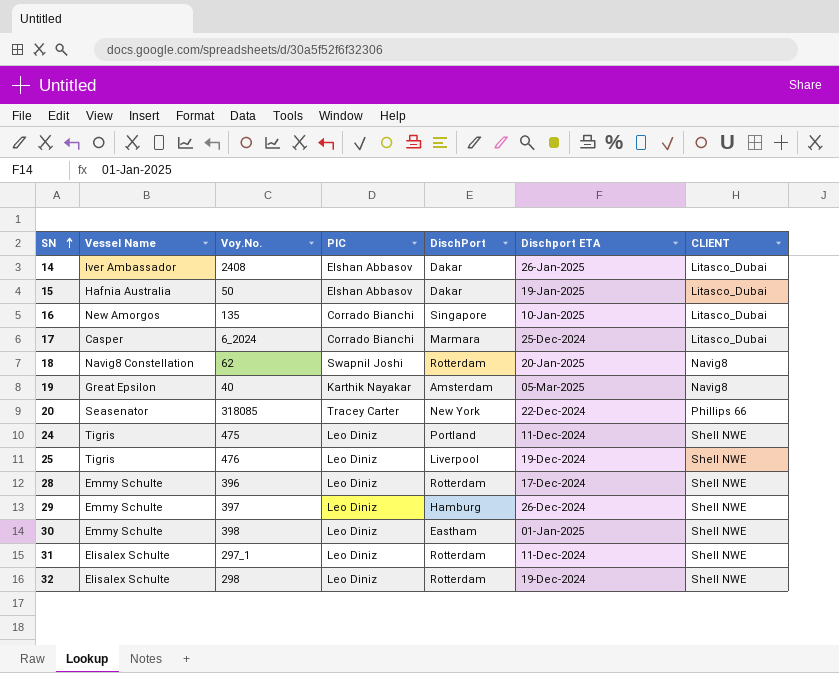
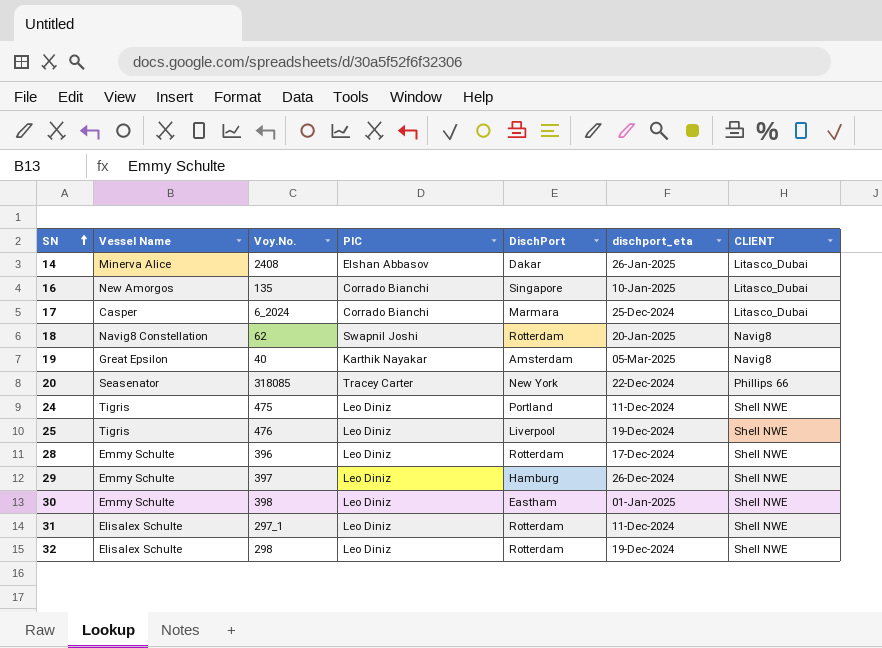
column name: Dischport ETA -> dischport_eta
row 15: Hafnia Australia | 50 | Elshan Abbasov | Dakar | 19-Jan-2025 | Litasco_Dubai -> none
14 | Vessel Name: Iver Ambassador -> Minerva Alice

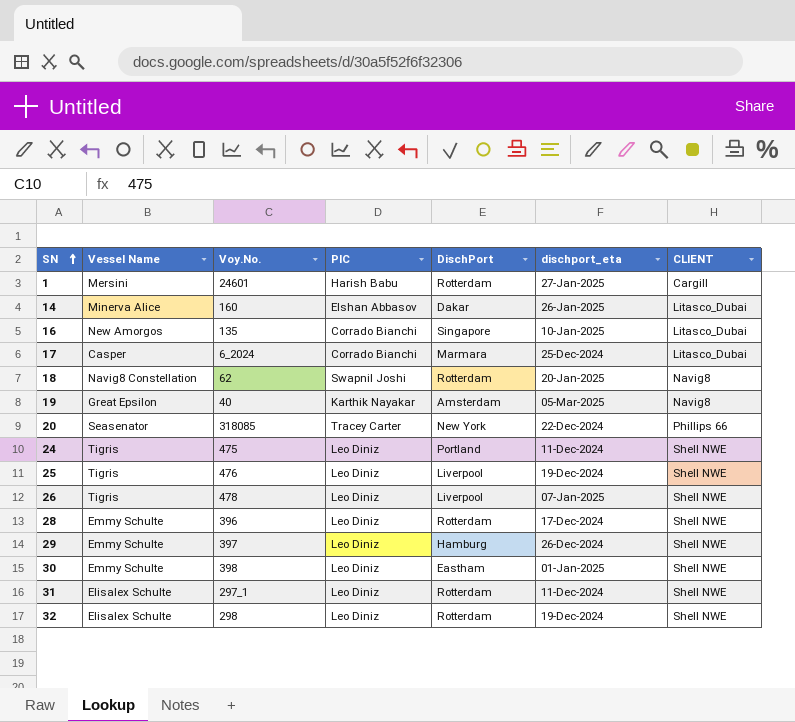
row 1: none -> Mersini | 24601 | Harish Babu | Rotterdam | 27-Jan-2025 | Cargill
14 | Voy.No.: 2408 -> 160
row 26: none -> Tigris | 478 | Leo Diniz | Liverpool | 07-Jan-2025 | Shell NWE

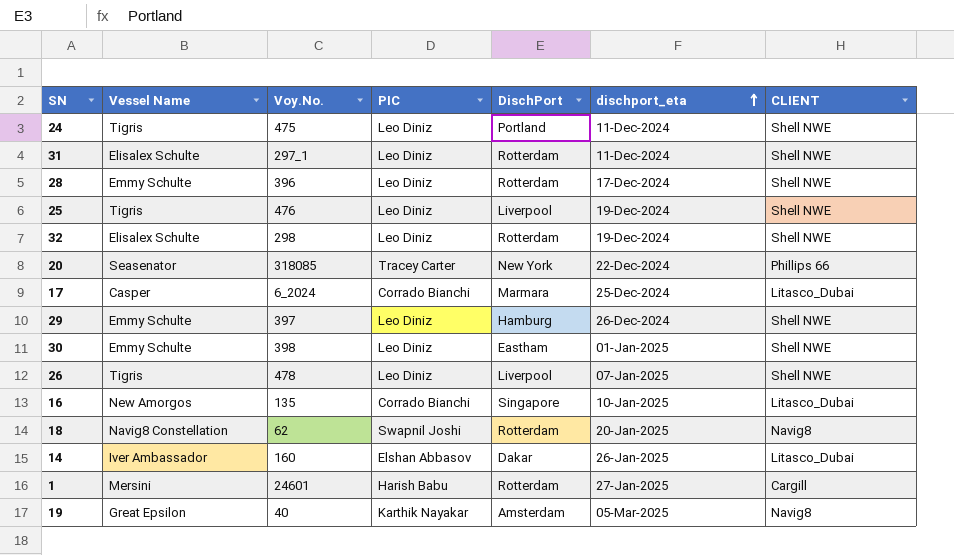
row order: SN ascending -> dischport_eta ascending
14 | Vessel Name: Minerva Alice -> Iver Ambassador

